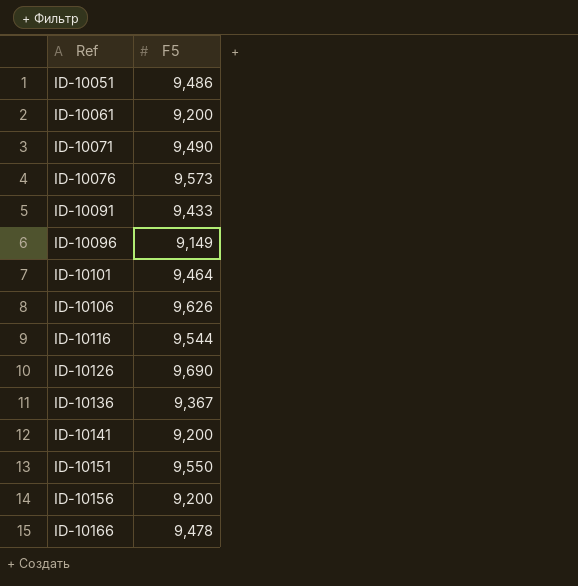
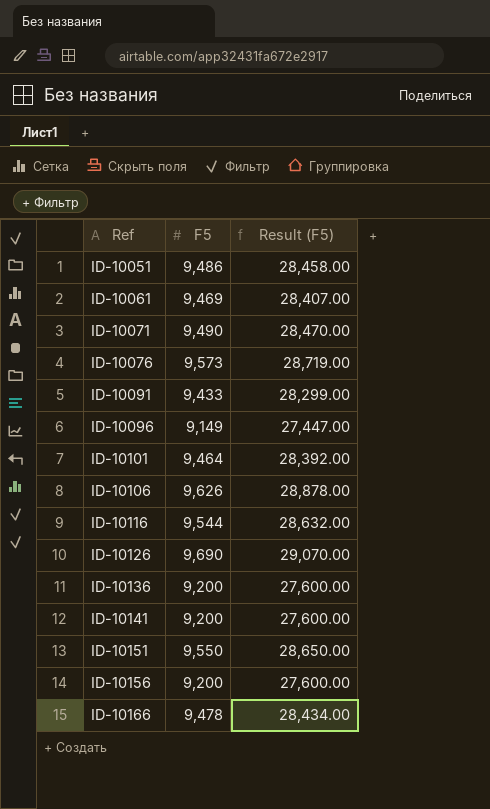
column Result (F5) | formula: none -> [F5] * 3
ID-10061 | F5: 9,200 -> 9,469
ID-10136 | F5: 9,367 -> 9,200

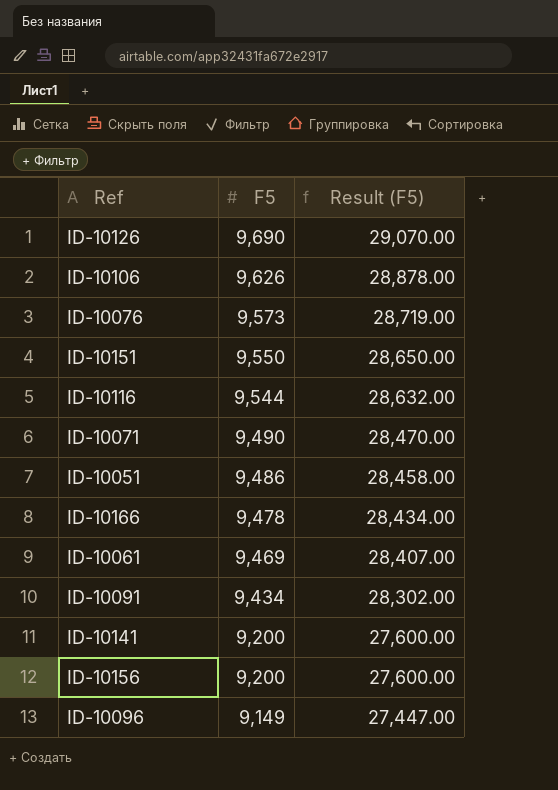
row order: Ref ascending -> F5 descending
row ID-10101: 9,464 | 28,392.00 -> none
row ID-10136: 9,200 | 27,600.00 -> none
ID-10091 | F5: 9,433 -> 9,434
ID-10091 | Result (F5): 28,299.00 -> 28,302.00

